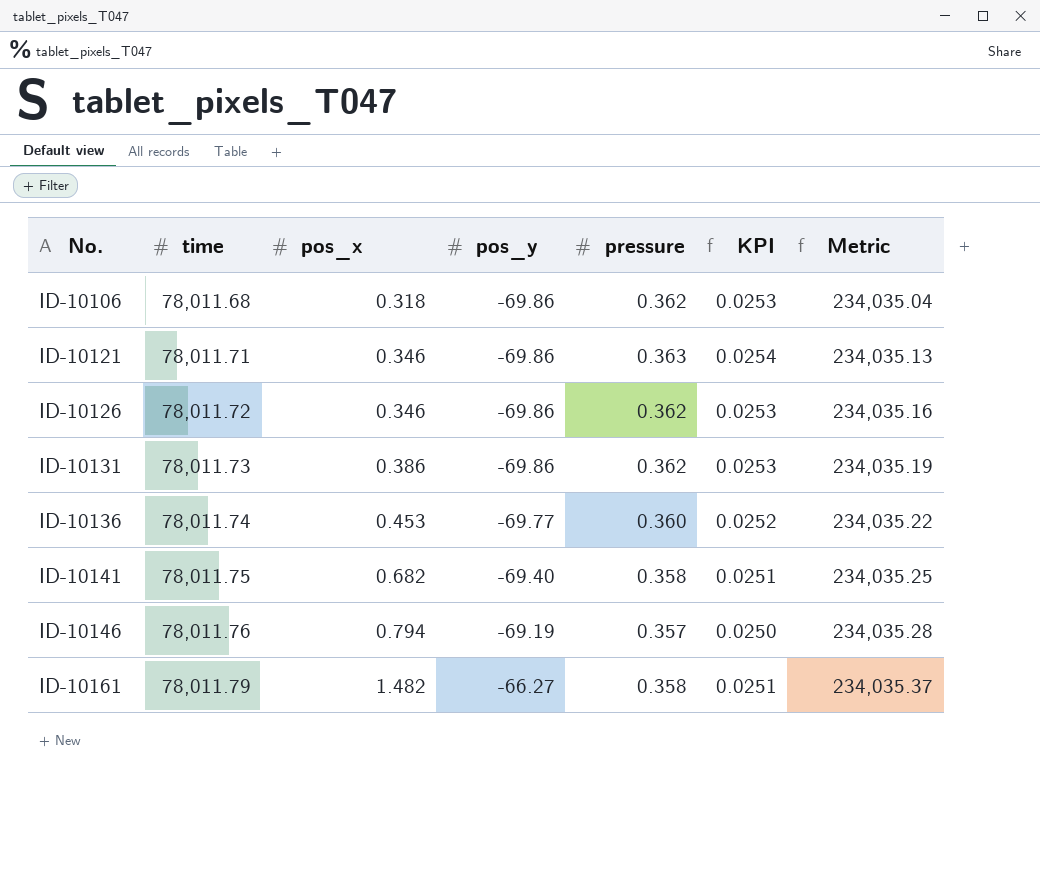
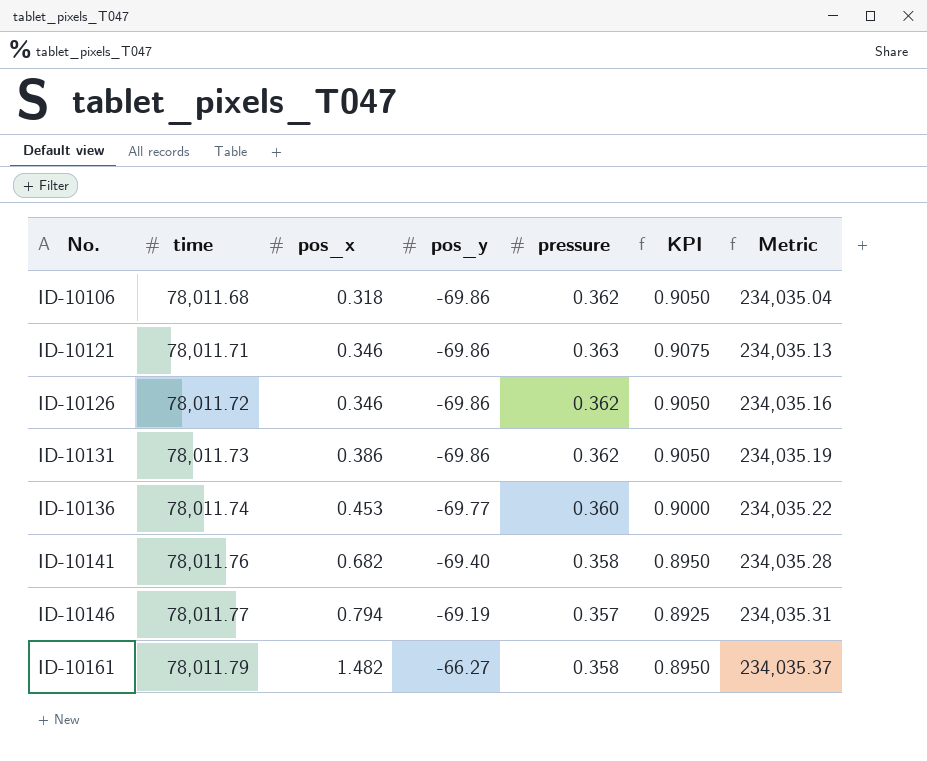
column KPI | formula: [pressure] * 0.07 -> [pressure] * 2.5
ID-10141 | time: 78,011.75 -> 78,011.76
ID-10141 | Metric: 234,035.25 -> 234,035.28
ID-10146 | time: 78,011.76 -> 78,011.77
ID-10146 | Metric: 234,035.28 -> 234,035.31

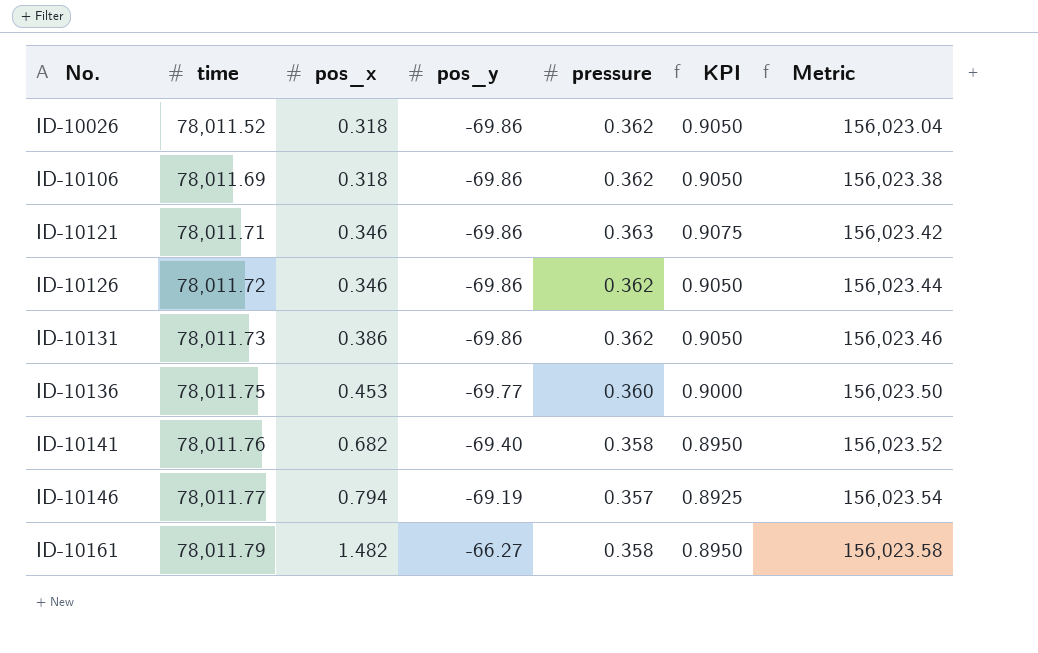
column Metric | formula: [time] * 3 -> [time] * 2
row ID-10026: none -> 78,011.52 | 0.318 | -69.86 | 0.362 | 0.9050 | 156,023.04
ID-10106 | time: 78,011.68 -> 78,011.69
ID-10136 | time: 78,011.74 -> 78,011.75

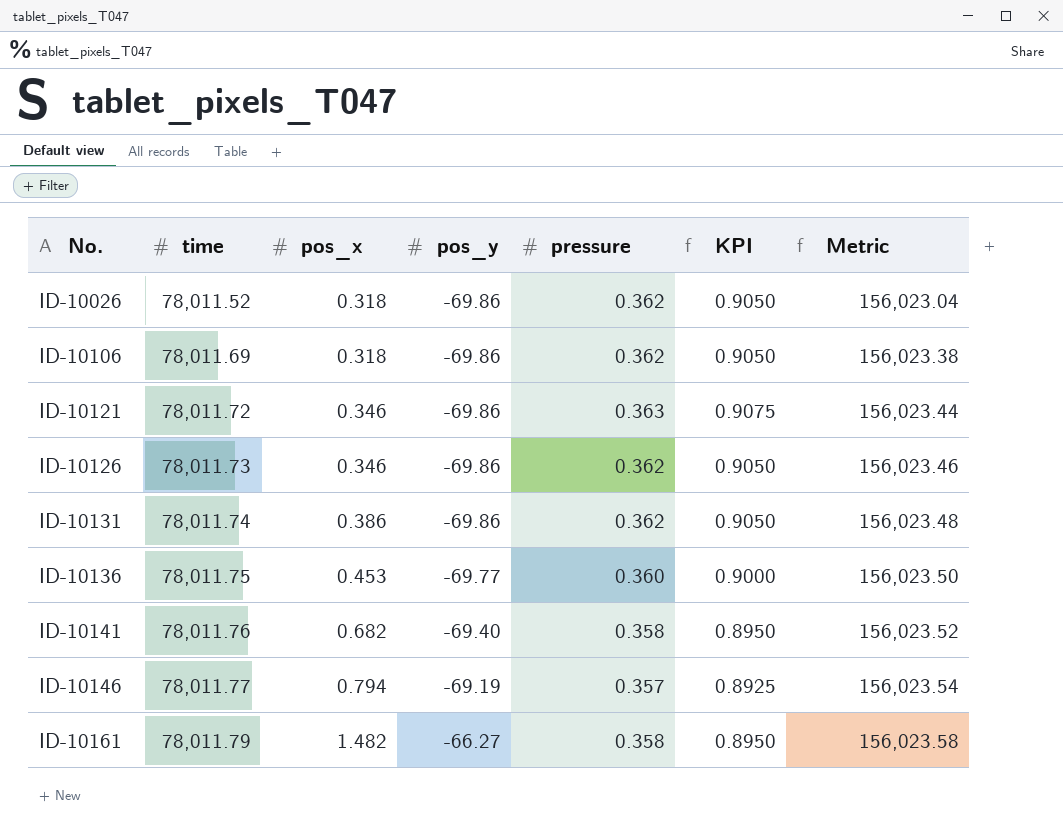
ID-10121 | time: 78,011.71 -> 78,011.72
ID-10121 | Metric: 156,023.42 -> 156,023.44
ID-10126 | time: 78,011.72 -> 78,011.73
ID-10126 | Metric: 156,023.44 -> 156,023.46
ID-10131 | time: 78,011.73 -> 78,011.74
ID-10131 | Metric: 156,023.46 -> 156,023.48

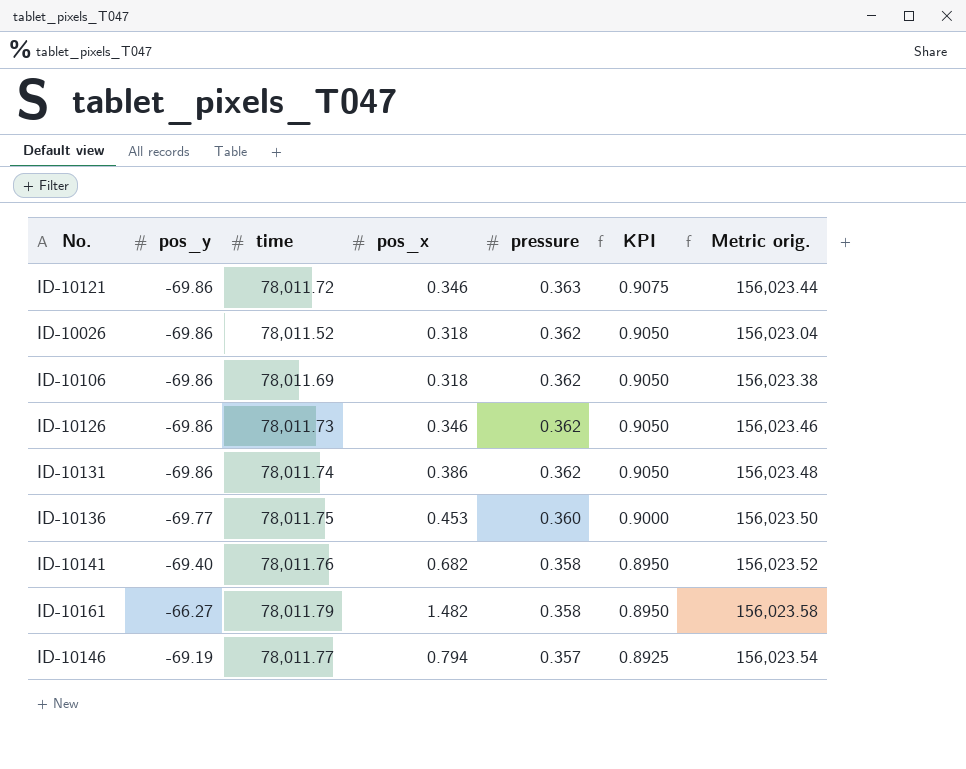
row order: No. ascending -> pressure descending
column pos_y | position: 4 -> 2
column name: Metric -> Metric orig.

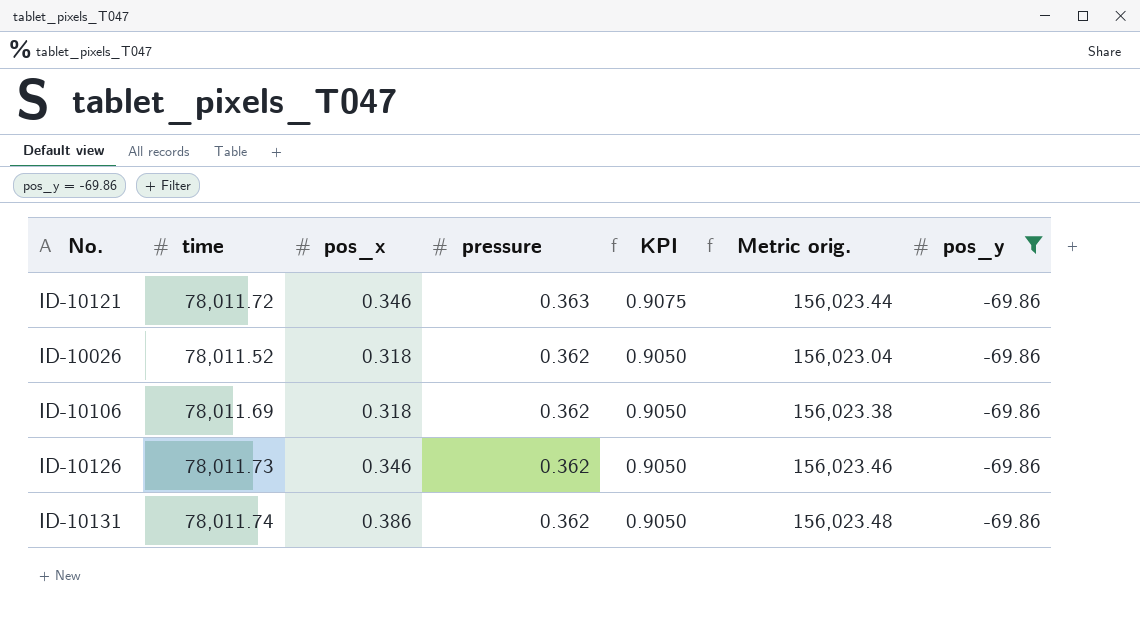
filter: none -> pos_y = -69.86
column pos_y | position: 2 -> 7

